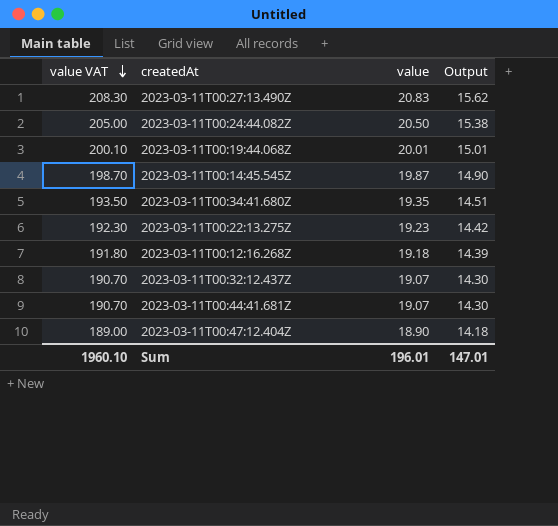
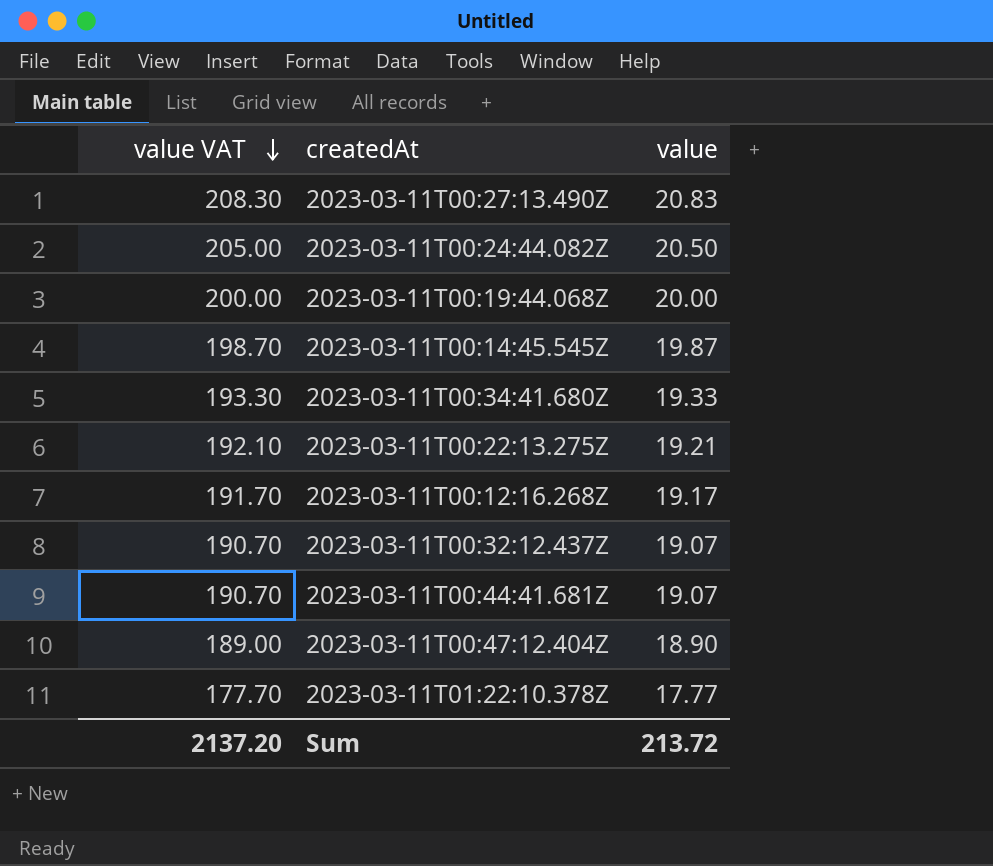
column Output | formula: [value] * 0.75 -> none
2023-03-11T00:19:44.068Z | value VAT: 200.10 -> 200.00
2023-03-11T00:19:44.068Z | value: 20.01 -> 20.00
2023-03-11T00:34:41.680Z | value VAT: 193.50 -> 193.30
2023-03-11T00:34:41.680Z | value: 19.35 -> 19.33
2023-03-11T00:22:13.275Z | value VAT: 192.30 -> 192.10
2023-03-11T00:22:13.275Z | value: 19.23 -> 19.21
2023-03-11T00:12:16.268Z | value VAT: 191.80 -> 191.70
2023-03-11T00:12:16.268Z | value: 19.18 -> 19.17
row 2023-03-11T01:22:10.378Z: none -> 177.70 | 17.77
Sum | value VAT: 1960.10 -> 2137.20
Sum | value: 196.01 -> 213.72

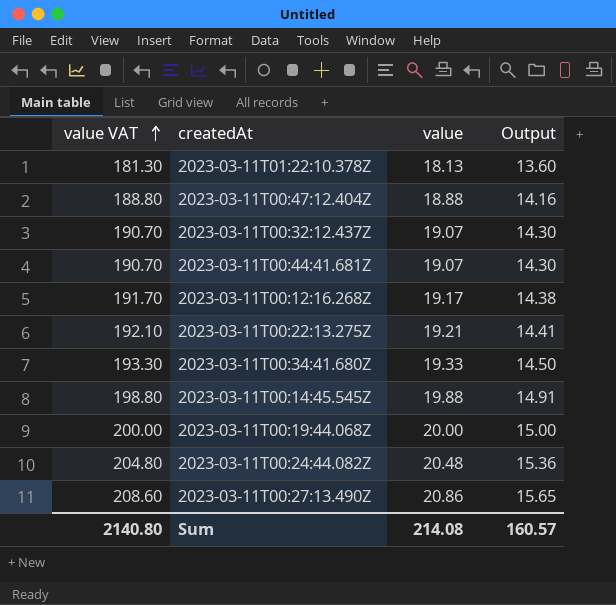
row order: value VAT descending -> value VAT ascending
column Output | formula: none -> [value] * 0.75
2023-03-11T01:22:10.378Z | value VAT: 177.70 -> 181.30
2023-03-11T01:22:10.378Z | value: 17.77 -> 18.13
2023-03-11T00:47:12.404Z | value VAT: 189.00 -> 188.80
2023-03-11T00:47:12.404Z | value: 18.90 -> 18.88
2023-03-11T00:14:45.545Z | value VAT: 198.70 -> 198.80
2023-03-11T00:14:45.545Z | value: 19.87 -> 19.88
2023-03-11T00:24:44.082Z | value VAT: 205.00 -> 204.80
2023-03-11T00:24:44.082Z | value: 20.50 -> 20.48
2023-03-11T00:27:13.490Z | value VAT: 208.30 -> 208.60
2023-03-11T00:27:13.490Z | value: 20.83 -> 20.86
Sum | value VAT: 2137.20 -> 2140.80
Sum | value: 213.72 -> 214.08

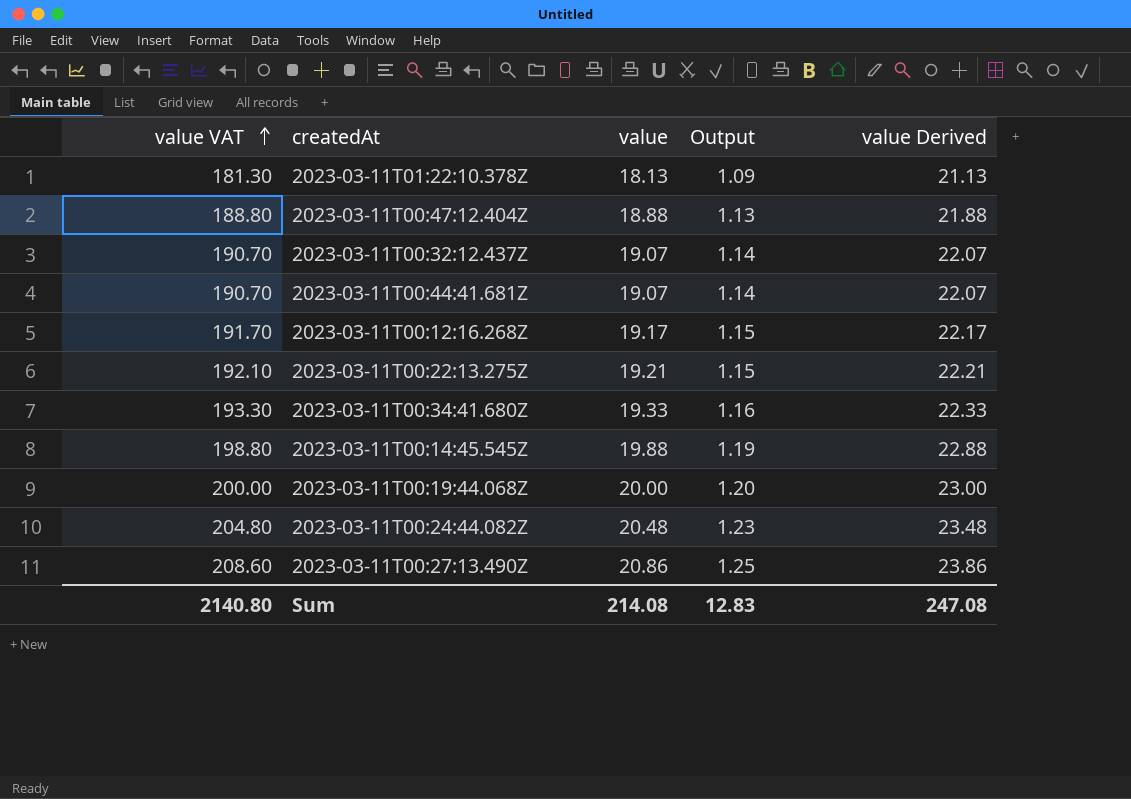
column Output | formula: [value] * 0.75 -> [value] * 0.06
column value Derived | formula: none -> [value] + 3
Sum | Output: 160.57 -> 12.83

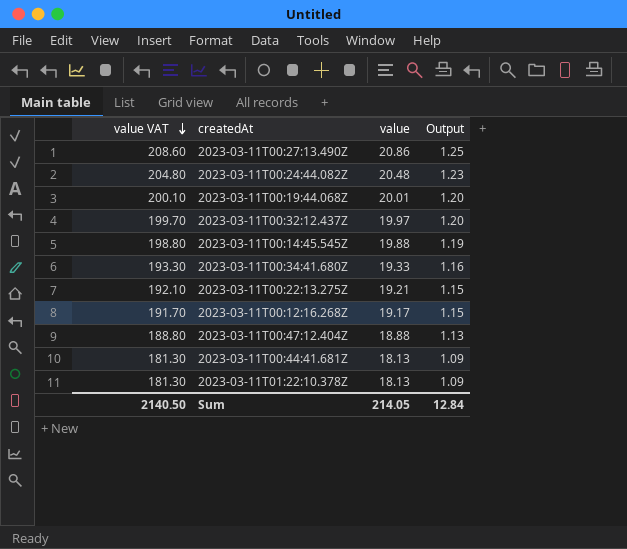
row order: value VAT ascending -> value VAT descending
column value Derived | formula: [value] + 3 -> none
2023-03-11T00:19:44.068Z | value VAT: 200.00 -> 200.10
2023-03-11T00:19:44.068Z | value: 20.00 -> 20.01
2023-03-11T00:32:12.437Z | value VAT: 190.70 -> 199.70
2023-03-11T00:32:12.437Z | value: 19.07 -> 19.97
2023-03-11T00:32:12.437Z | Output: 1.14 -> 1.20
2023-03-11T00:44:41.681Z | value VAT: 190.70 -> 181.30
2023-03-11T00:44:41.681Z | value: 19.07 -> 18.13
2023-03-11T00:44:41.681Z | Output: 1.14 -> 1.09
Sum | value VAT: 2140.80 -> 2140.50
Sum | value: 214.08 -> 214.05
Sum | Output: 12.83 -> 12.84

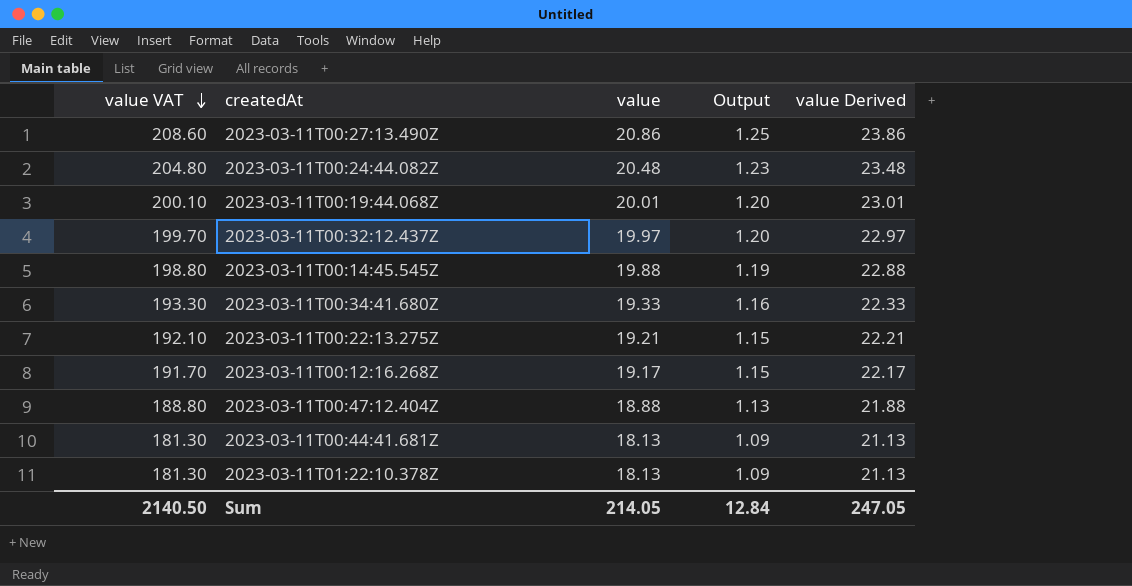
column value Derived | formula: none -> [value] + 3

